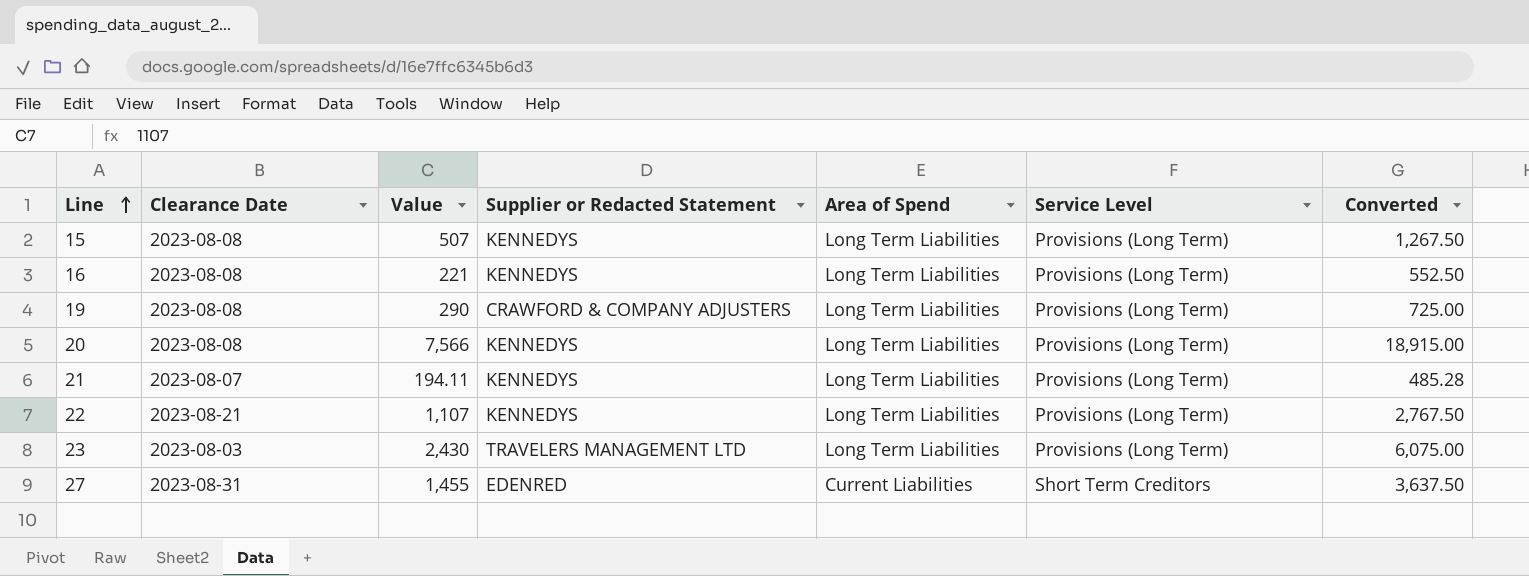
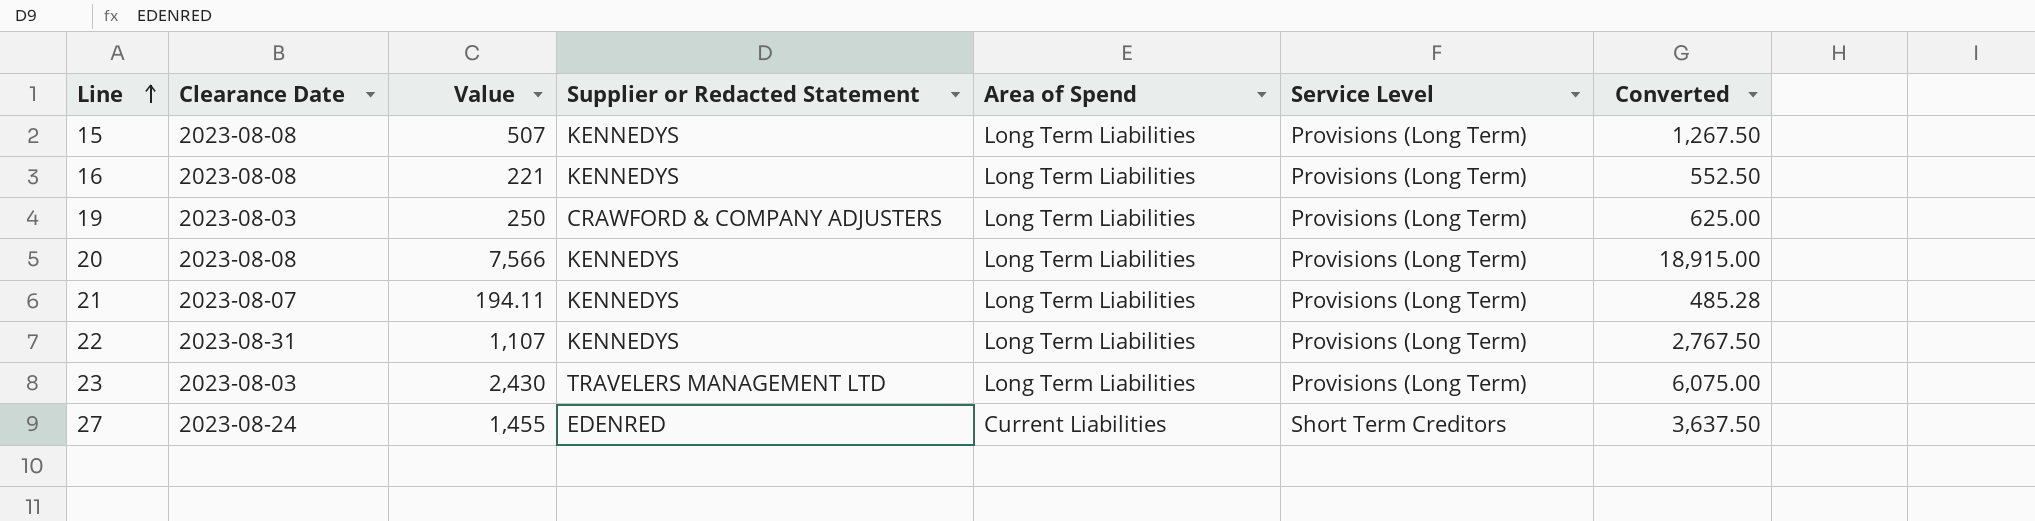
19 | Clearance Date: 2023-08-08 -> 2023-08-03
19 | Value: 290 -> 250
19 | Converted: 725.00 -> 625.00
22 | Clearance Date: 2023-08-21 -> 2023-08-31
27 | Clearance Date: 2023-08-31 -> 2023-08-24

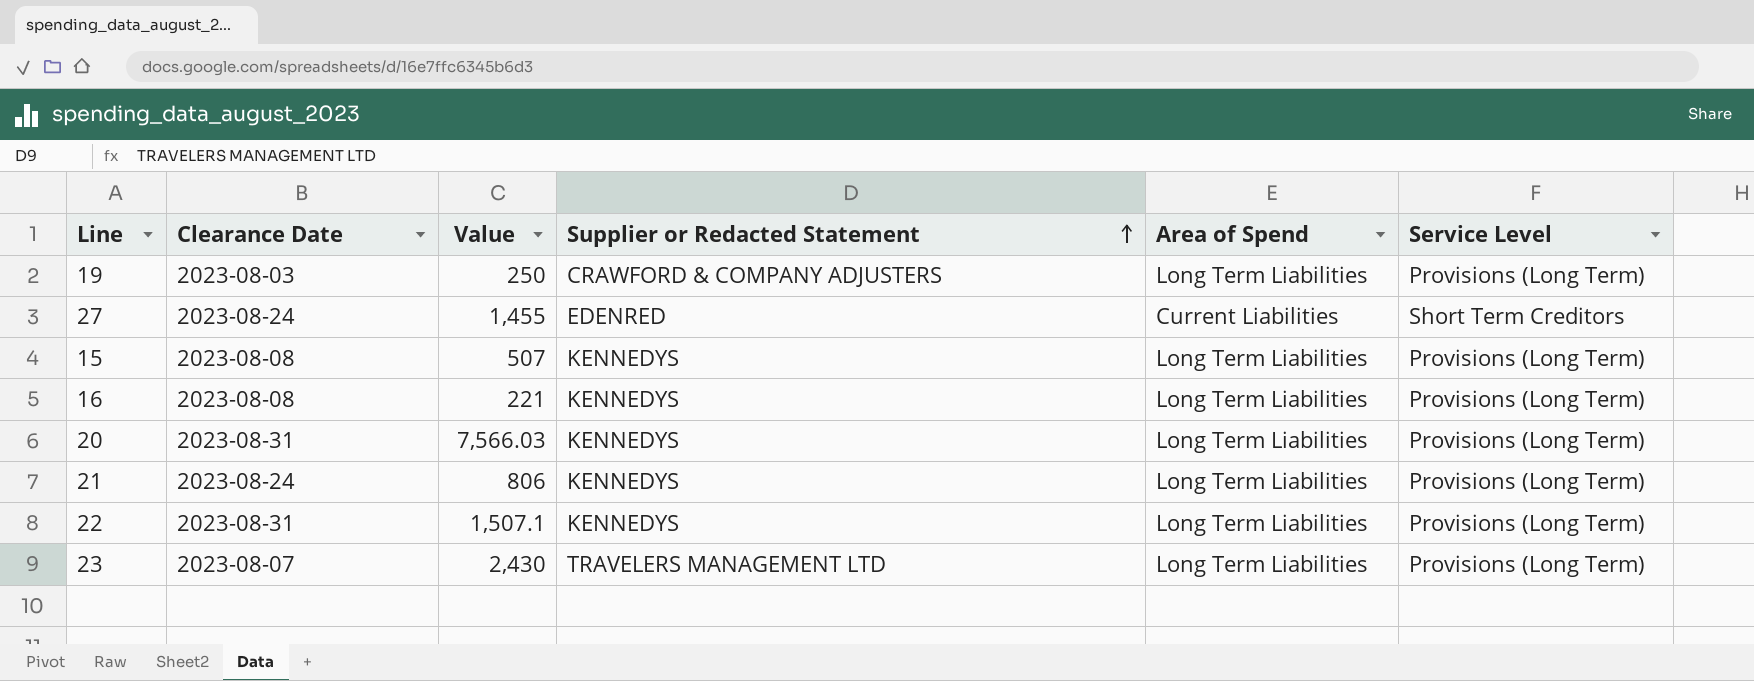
row order: Line ascending -> Supplier or Redacted Statement ascending
column Converted | formula: [Value] * 2.5 -> none
20 | Clearance Date: 2023-08-08 -> 2023-08-31
20 | Value: 7,566 -> 7,566.03
21 | Clearance Date: 2023-08-07 -> 2023-08-24
21 | Value: 194.11 -> 806
22 | Value: 1,107 -> 1,507.1
23 | Clearance Date: 2023-08-03 -> 2023-08-07

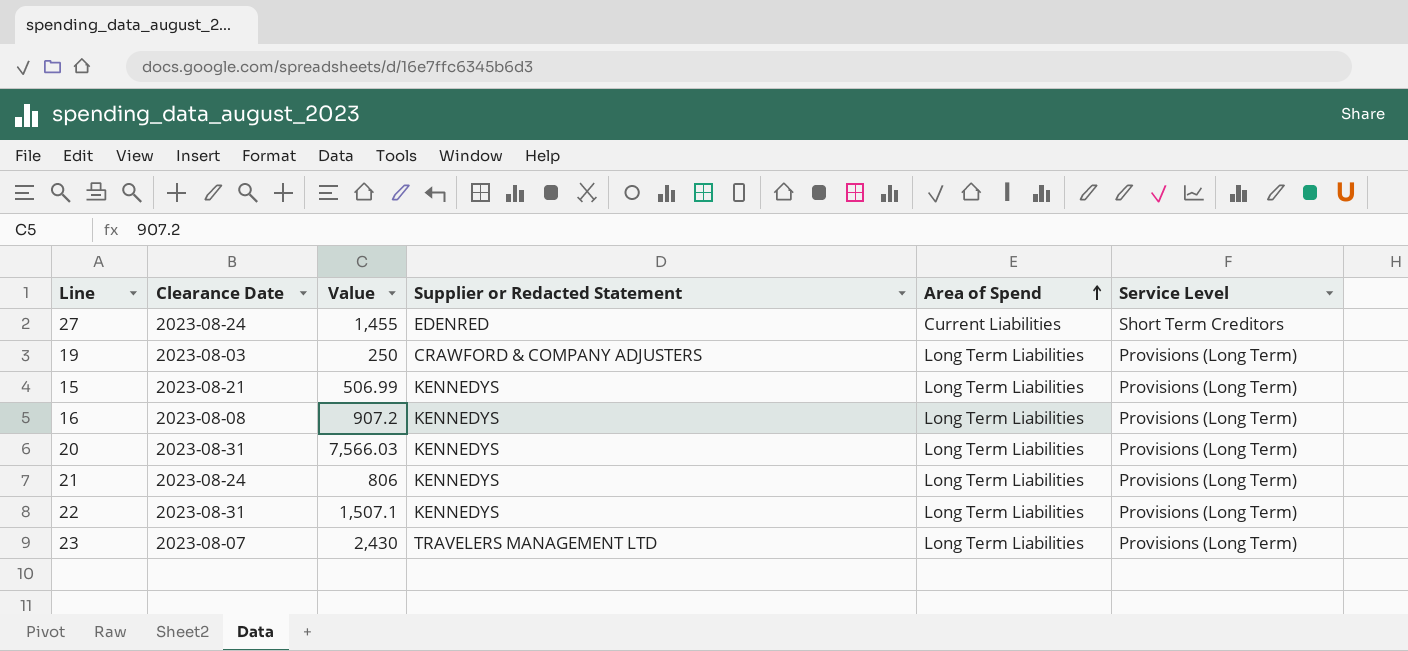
row order: Supplier or Redacted Statement ascending -> Area of Spend ascending
15 | Clearance Date: 2023-08-08 -> 2023-08-21
15 | Value: 507 -> 506.99
16 | Value: 221 -> 907.2

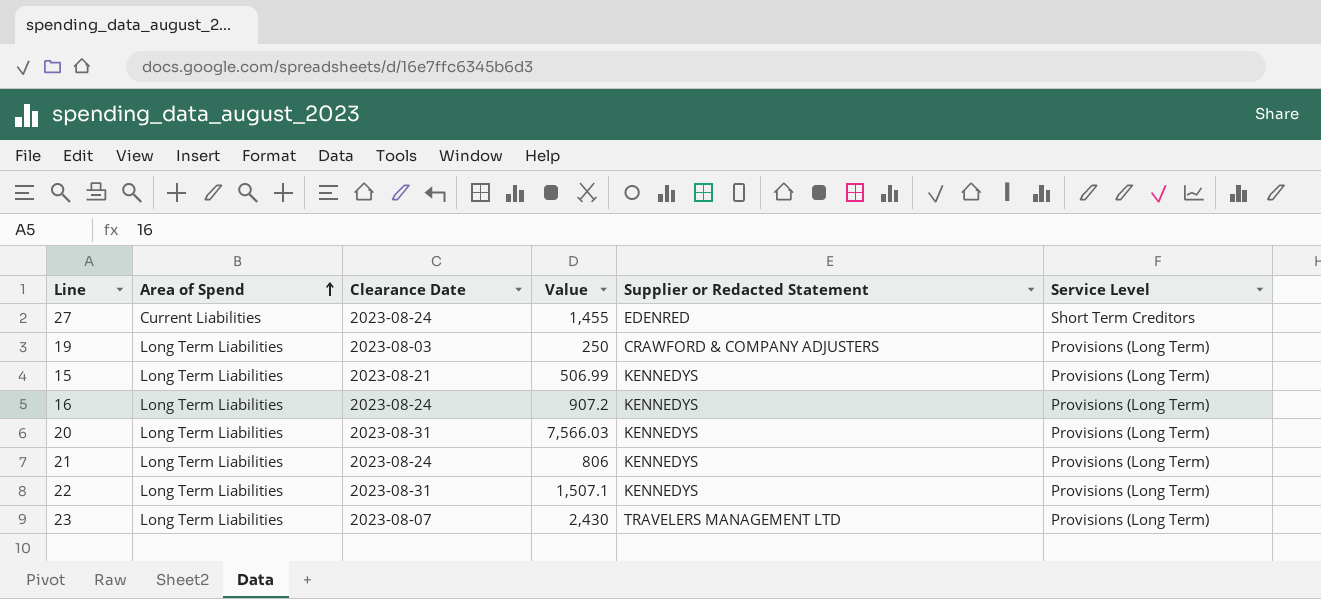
column Area of Spend | position: 5 -> 2
16 | Clearance Date: 2023-08-08 -> 2023-08-24

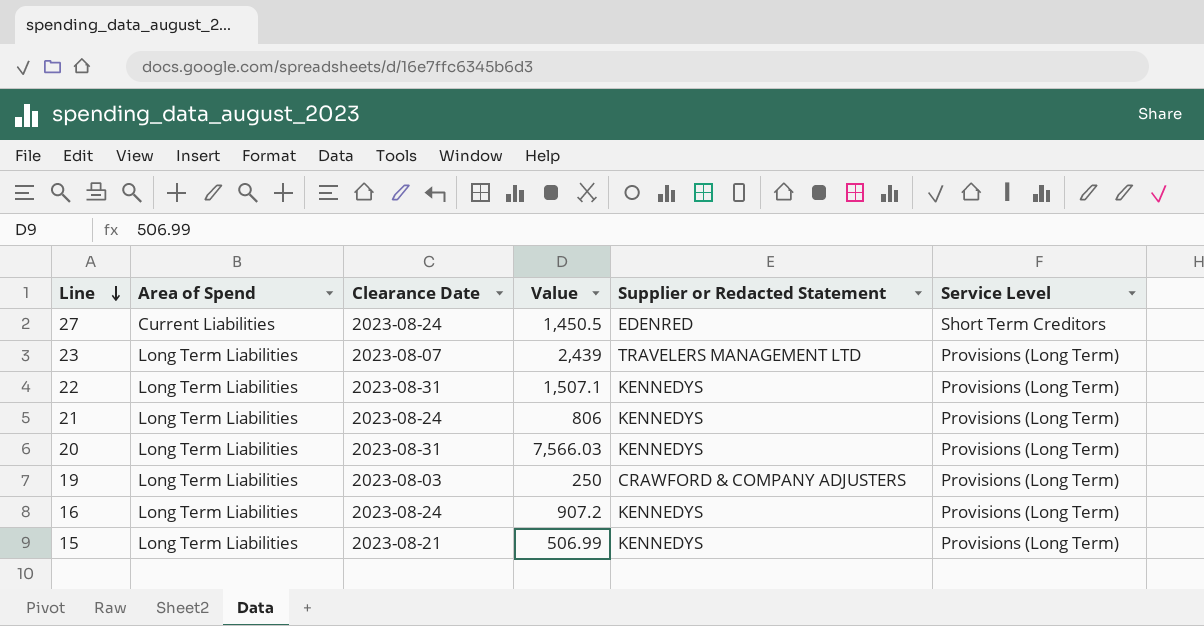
row order: Area of Spend ascending -> Line descending
27 | Value: 1,455 -> 1,450.5
23 | Value: 2,430 -> 2,439

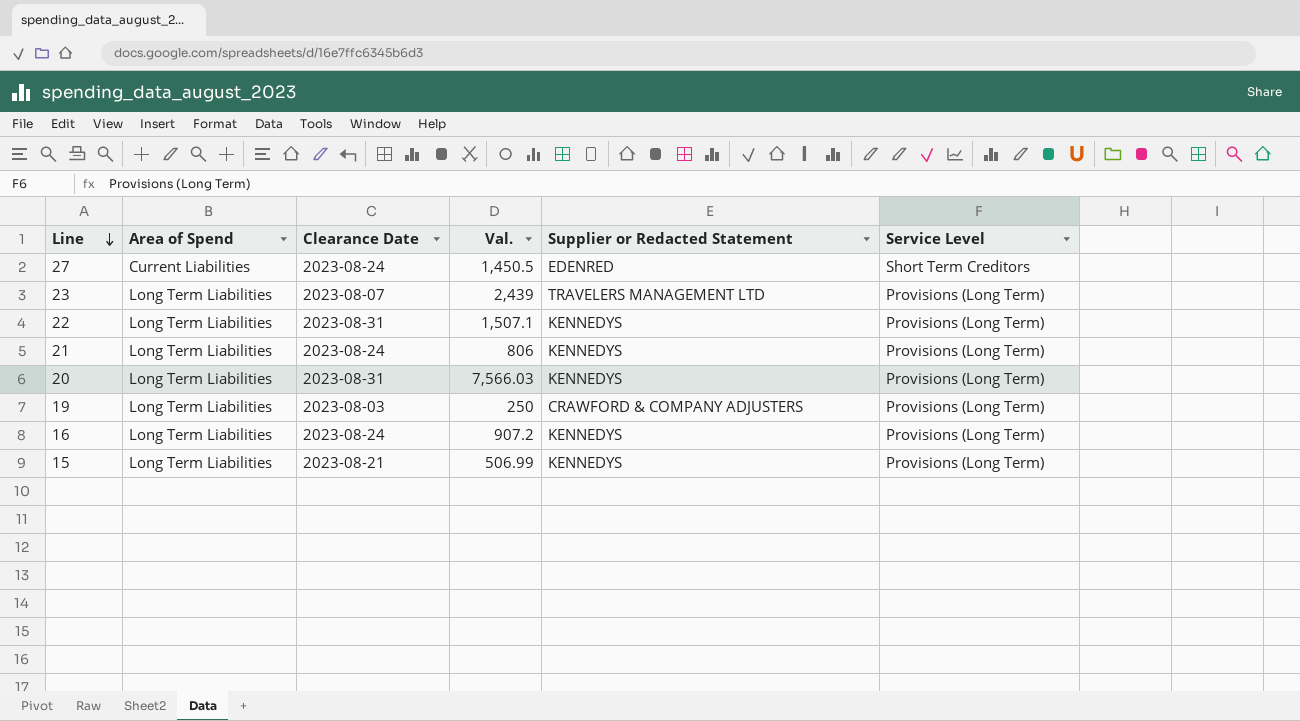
column name: Value -> Val.

